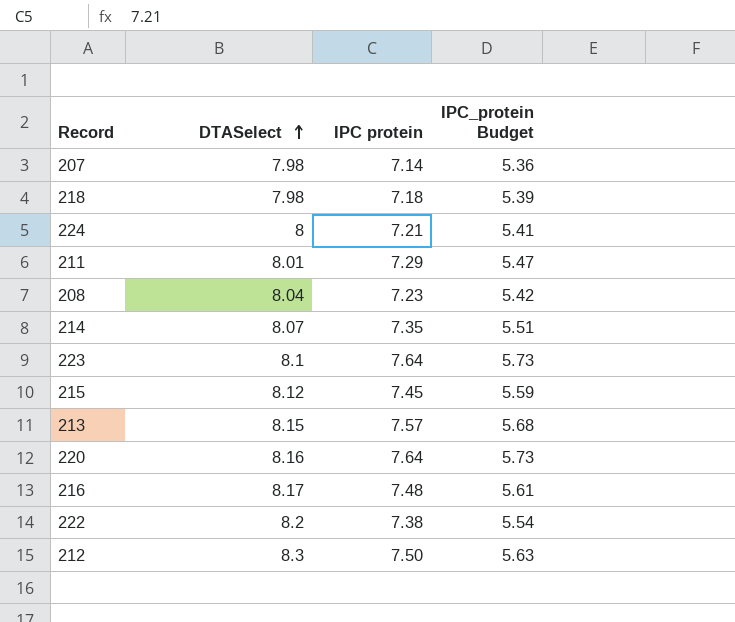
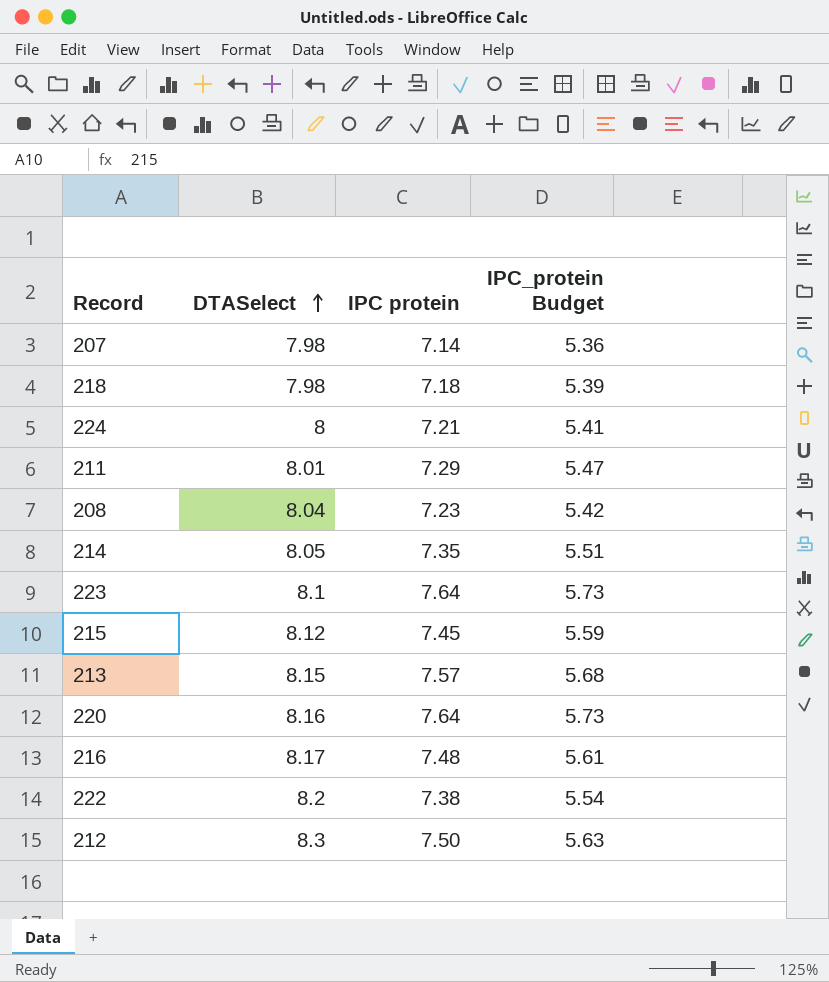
214 | DTASelect: 8.07 -> 8.05

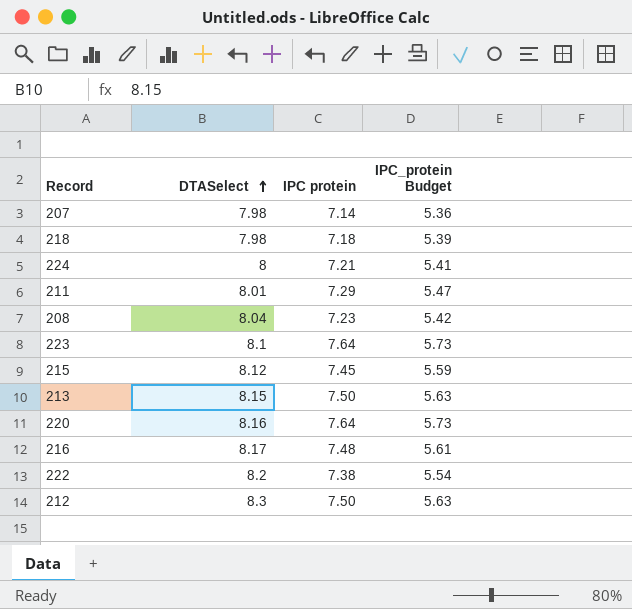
row 214: 8.05 | 7.35 | 5.51 -> none
213 | IPC protein: 7.57 -> 7.50
213 | IPC_protein Budget: 5.68 -> 5.63

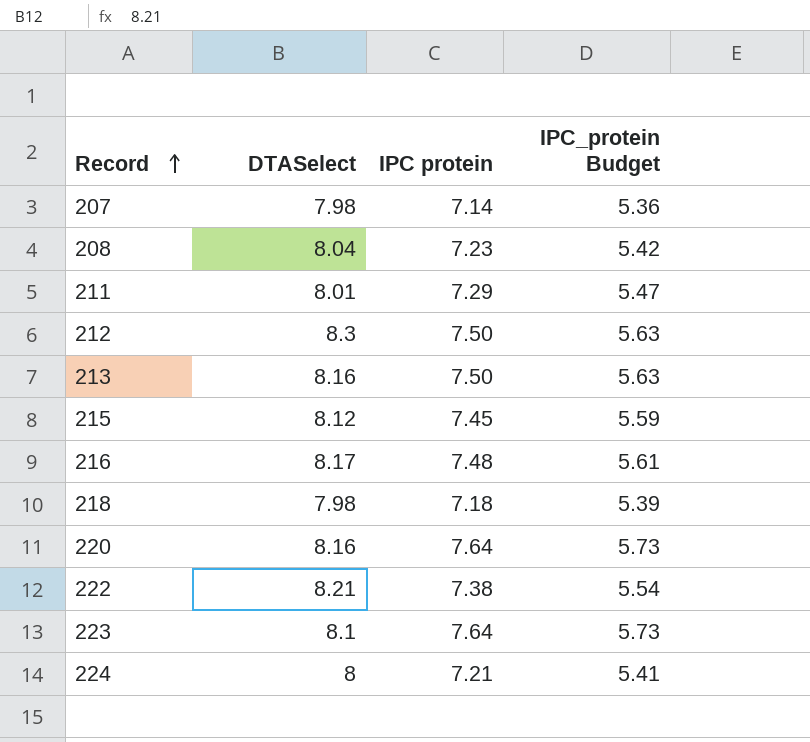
row order: DTASelect ascending -> Record ascending
213 | DTASelect: 8.15 -> 8.16
222 | DTASelect: 8.2 -> 8.21

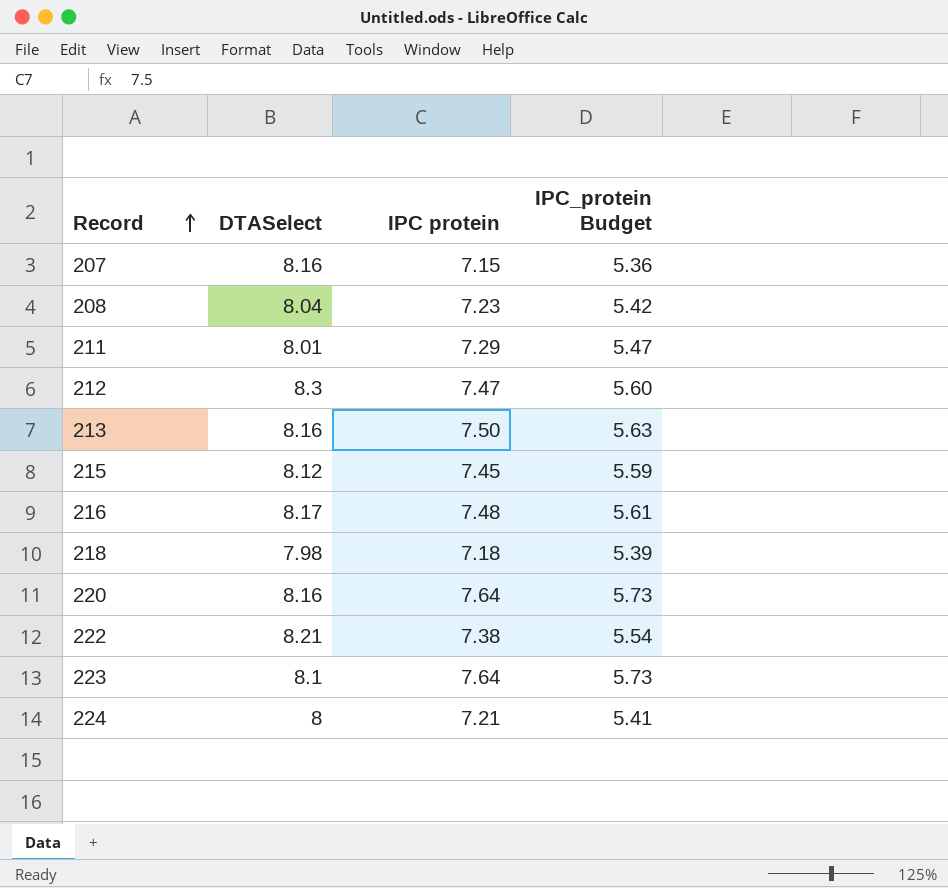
207 | DTASelect: 7.98 -> 8.16
207 | IPC protein: 7.14 -> 7.15
212 | IPC protein: 7.50 -> 7.47
212 | IPC_protein Budget: 5.63 -> 5.60

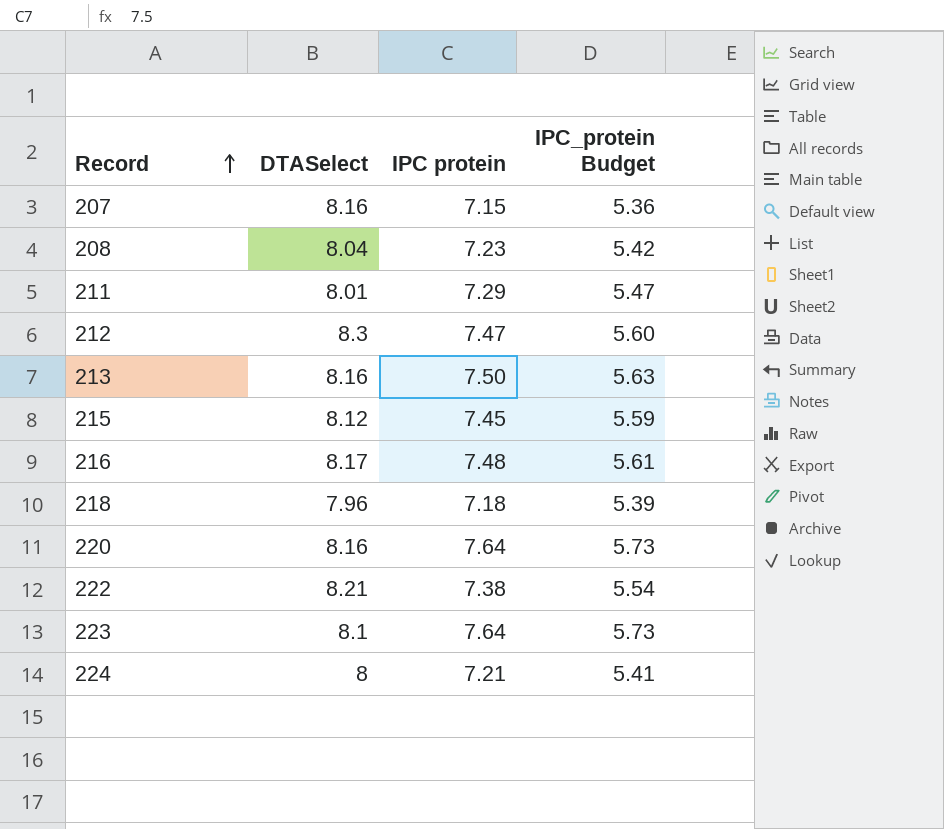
218 | DTASelect: 7.98 -> 7.96

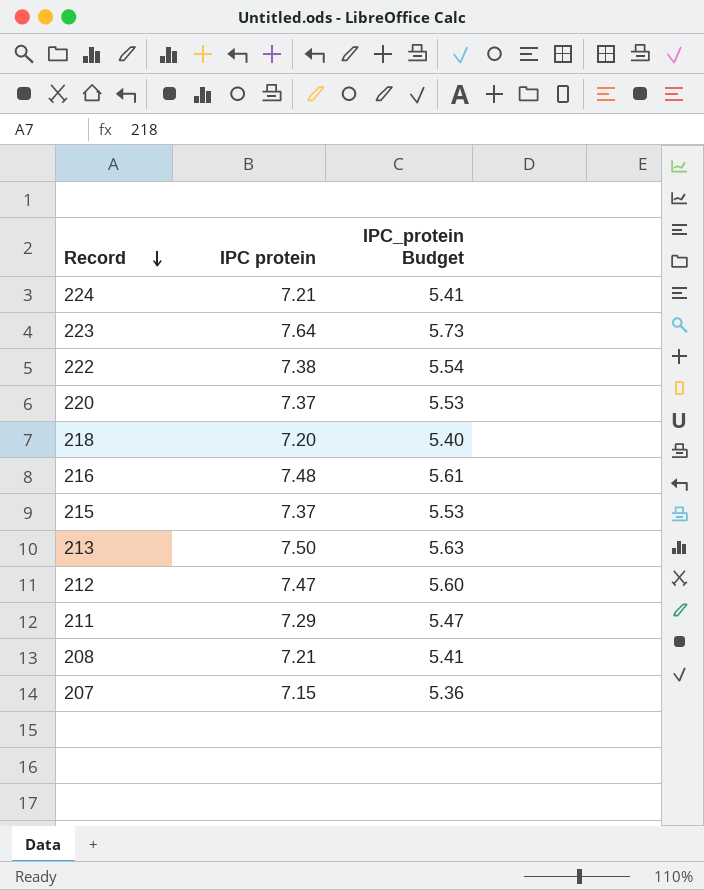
row order: Record ascending -> Record descending
column DTASelect | position: 2 -> none
220 | IPC protein: 7.64 -> 7.37
220 | IPC_protein Budget: 5.73 -> 5.53
218 | IPC protein: 7.18 -> 7.20
218 | IPC_protein Budget: 5.39 -> 5.40
215 | IPC protein: 7.45 -> 7.37
215 | IPC_protein Budget: 5.59 -> 5.53
208 | IPC protein: 7.23 -> 7.21
208 | IPC_protein Budget: 5.42 -> 5.41

